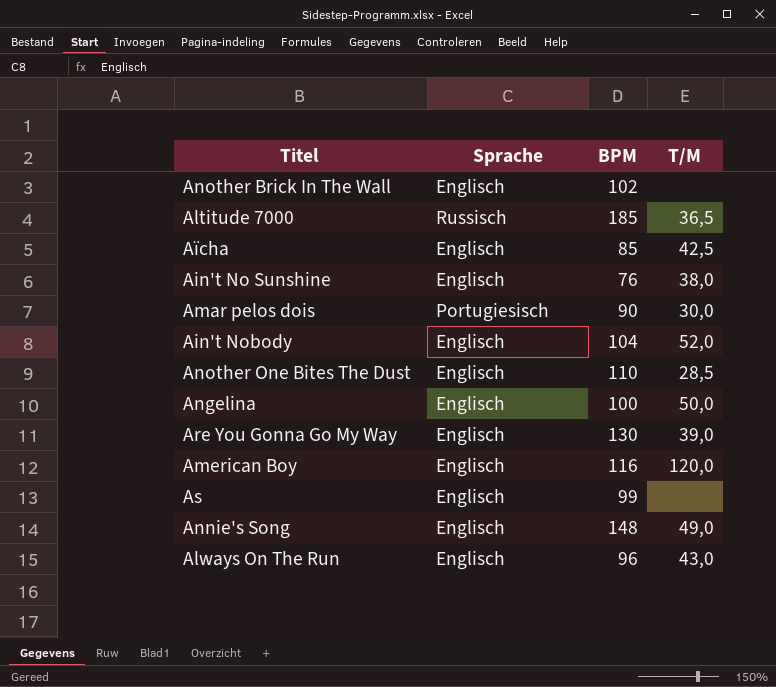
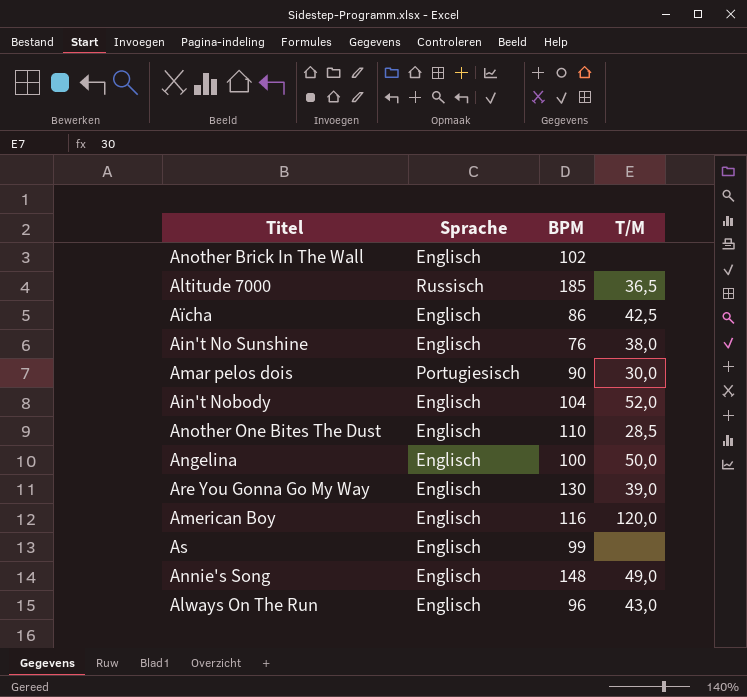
Aïcha | BPM: 85 -> 86

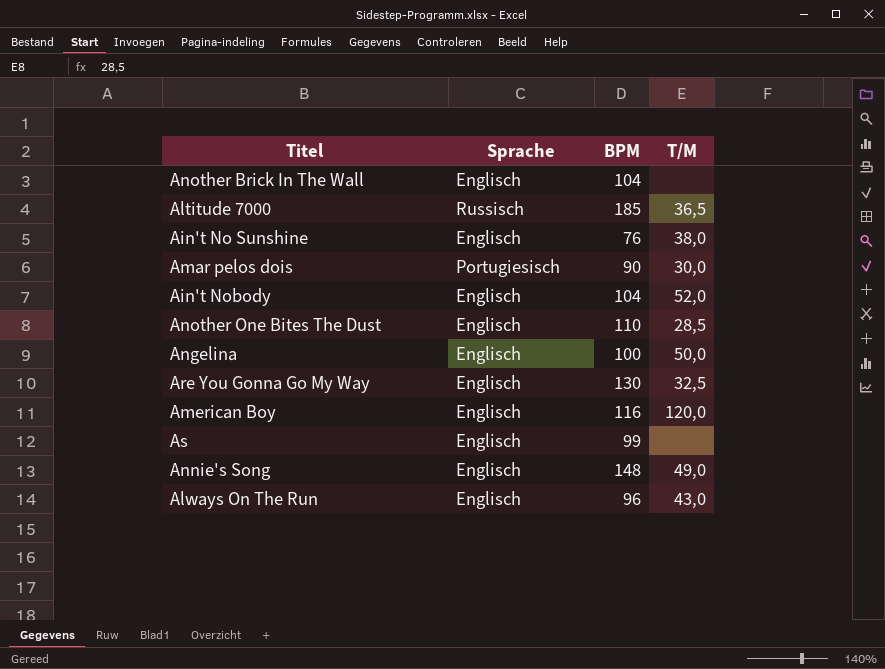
row Aïcha: Englisch | 86 | 42,5 -> none
Another Brick In The Wall | BPM: 102 -> 104
Are You Gonna Go My Way | T/M: 39,0 -> 32,5

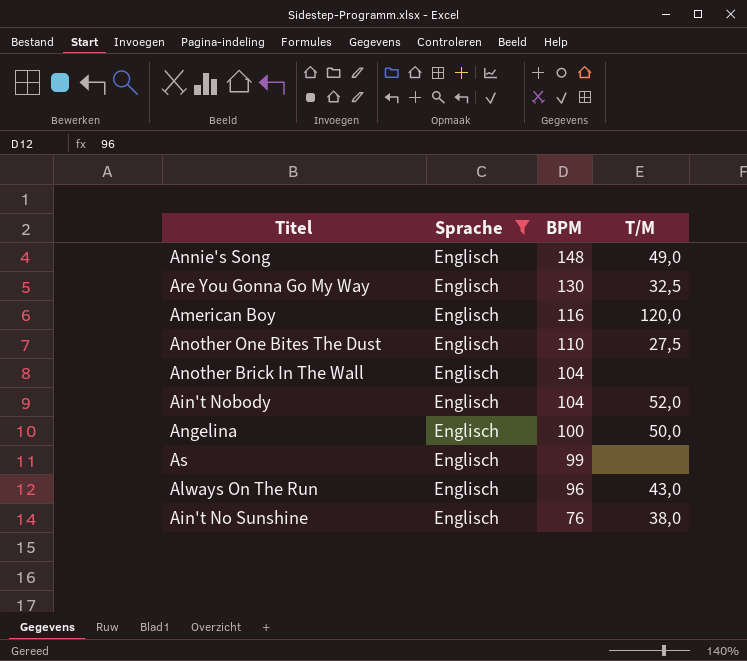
filter: none -> Sprache = Englisch
row order: none -> BPM descending
Another One Bites The Dust | T/M: 28,5 -> 27,5

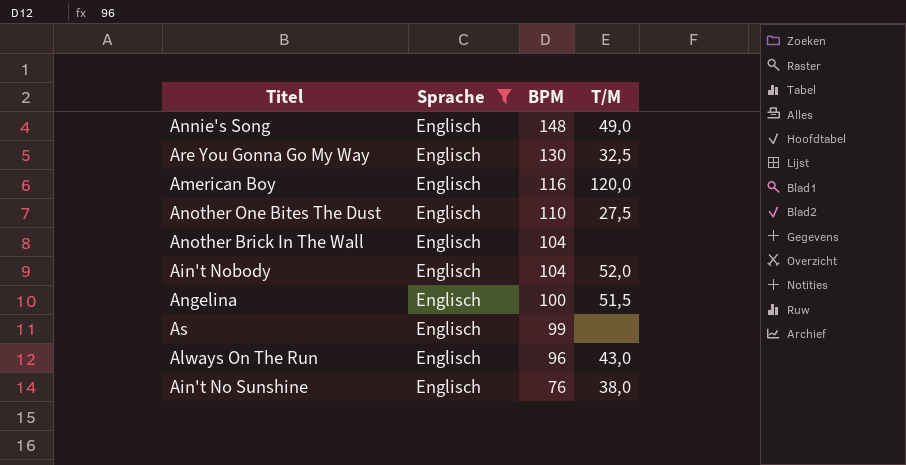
Angelina | T/M: 50,0 -> 51,5

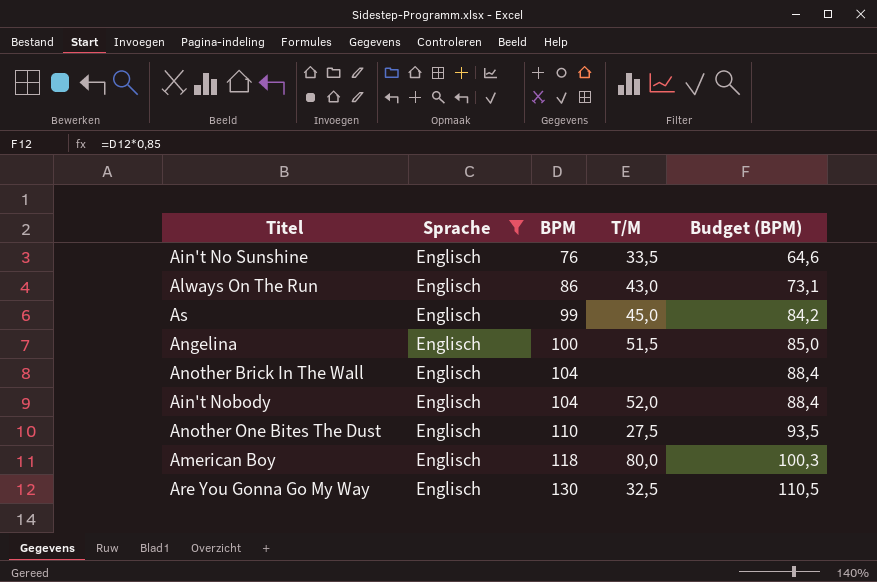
row order: BPM descending -> BPM ascending
column Budget (BPM) | formula: none -> [BPM] * 0,85
row Annie's Song: Englisch | 148 | 49,0 -> none
Ain't No Sunshine | T/M: 38,0 -> 33,5
Always On The Run | BPM: 96 -> 86
As | T/M: none -> 45,0
American Boy | BPM: 116 -> 118
American Boy | T/M: 120,0 -> 80,0

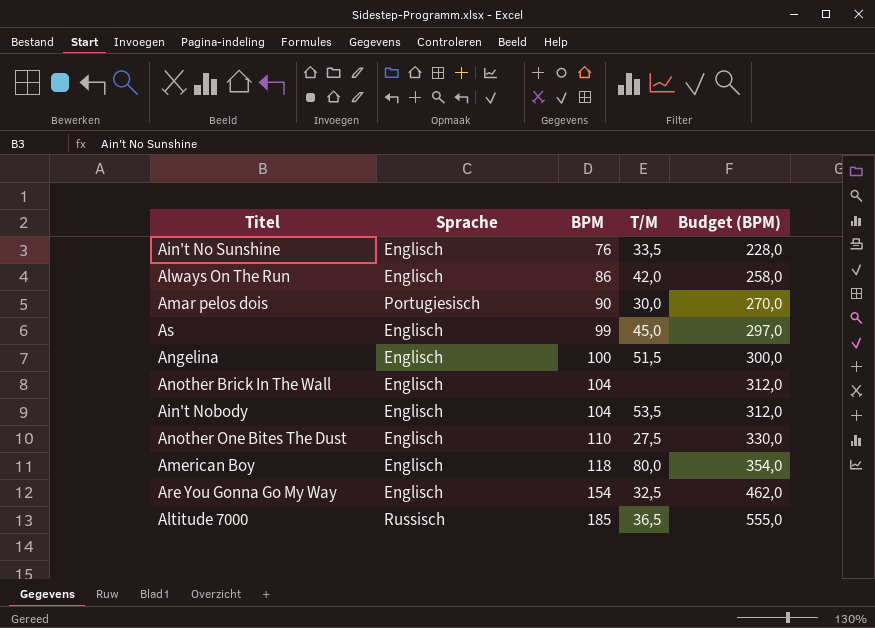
filter: Sprache = Englisch -> none
column Budget (BPM) | formula: [BPM] * 0,85 -> [BPM] * 3
Always On The Run | T/M: 43,0 -> 42,0
Ain't Nobody | T/M: 52,0 -> 53,5
Are You Gonna Go My Way | BPM: 130 -> 154

